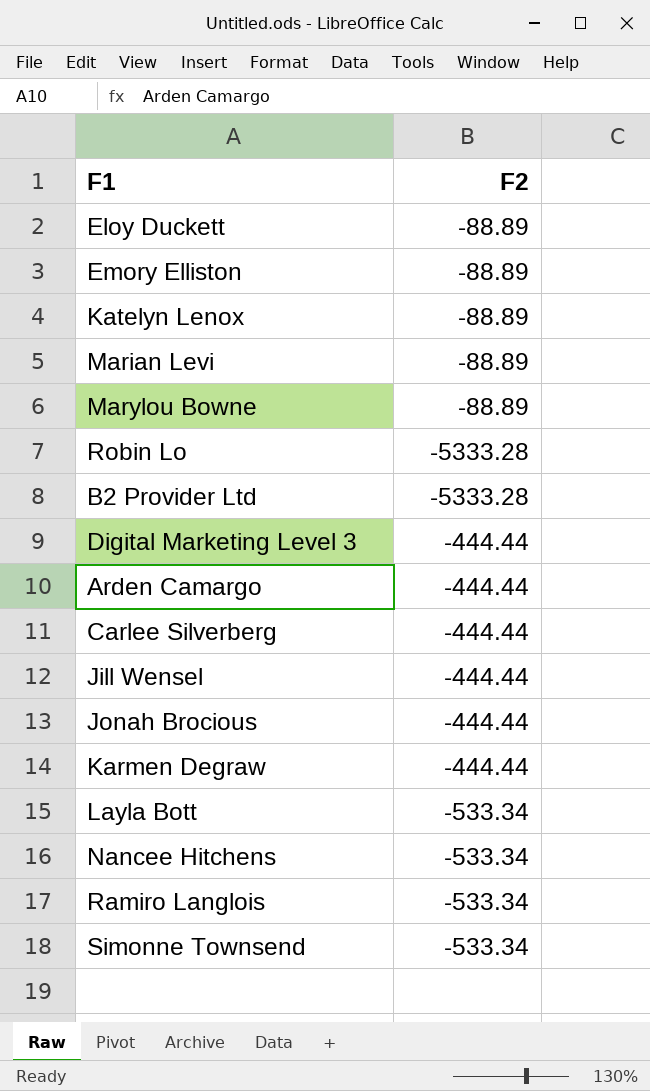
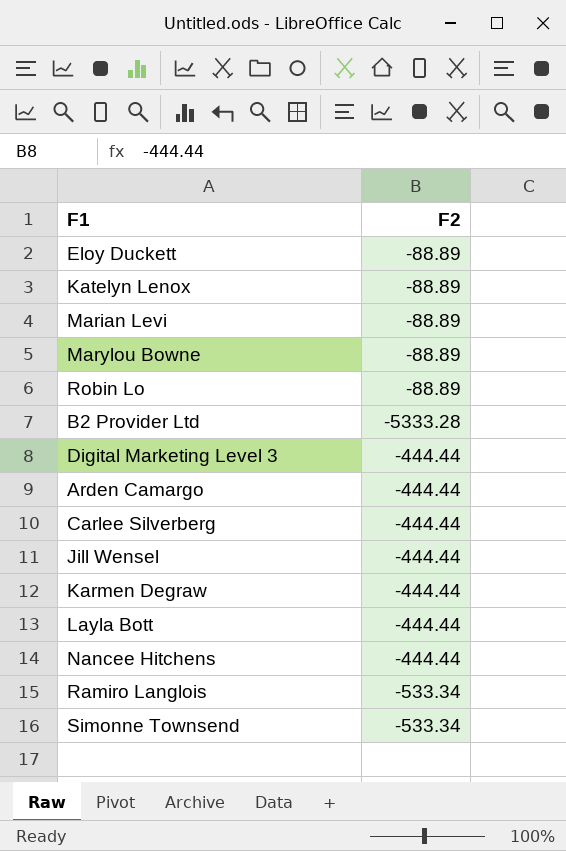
row Emory Elliston: -88.89 -> none
row Jonah Brocious: -444.44 -> none
Robin Lo | F2: -5333.28 -> -88.89
Layla Bott | F2: -533.34 -> -444.44
Nancee Hitchens | F2: -533.34 -> -444.44

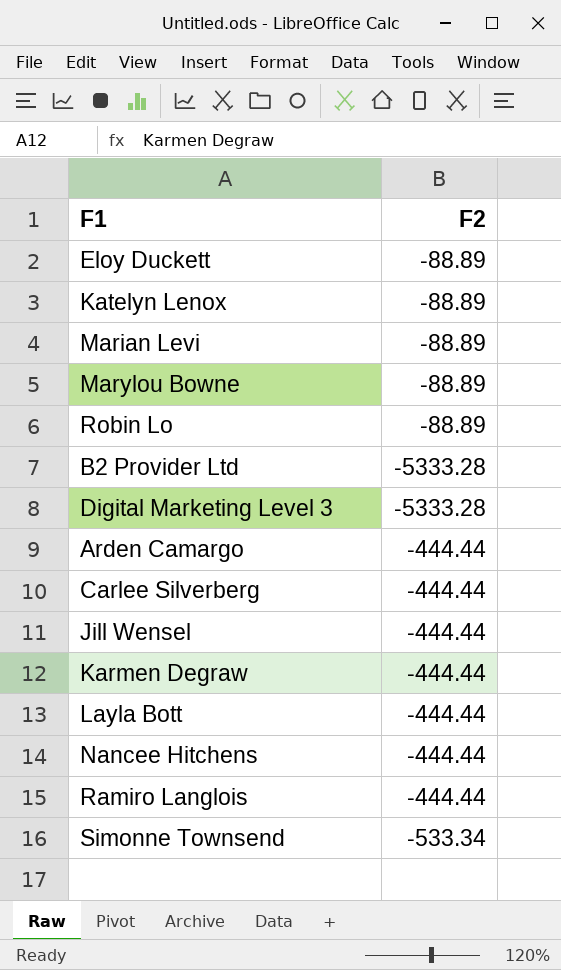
Digital Marketing Level 3 | F2: -444.44 -> -5333.28
Ramiro Langlois | F2: -533.34 -> -444.44

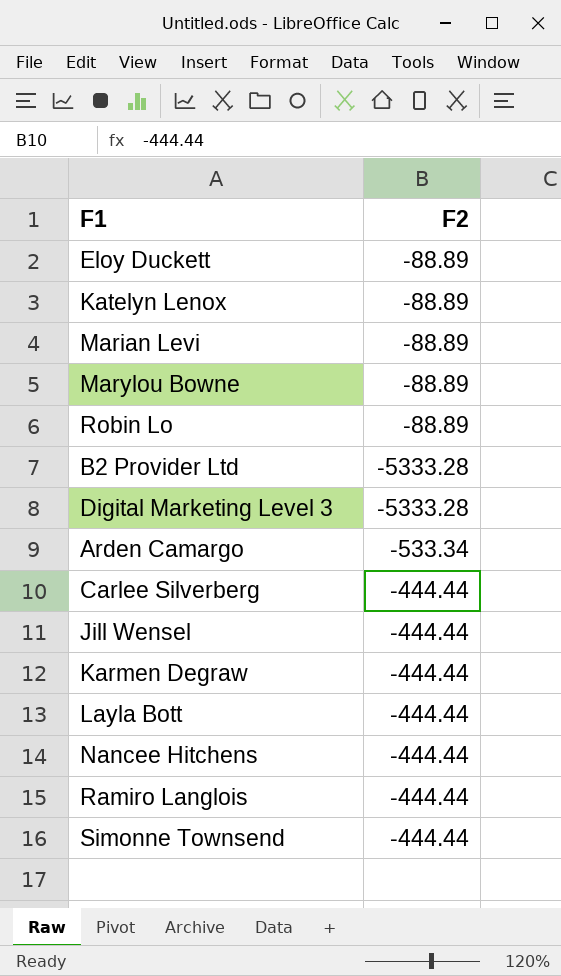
Arden Camargo | F2: -444.44 -> -533.34
Simonne Townsend | F2: -533.34 -> -444.44

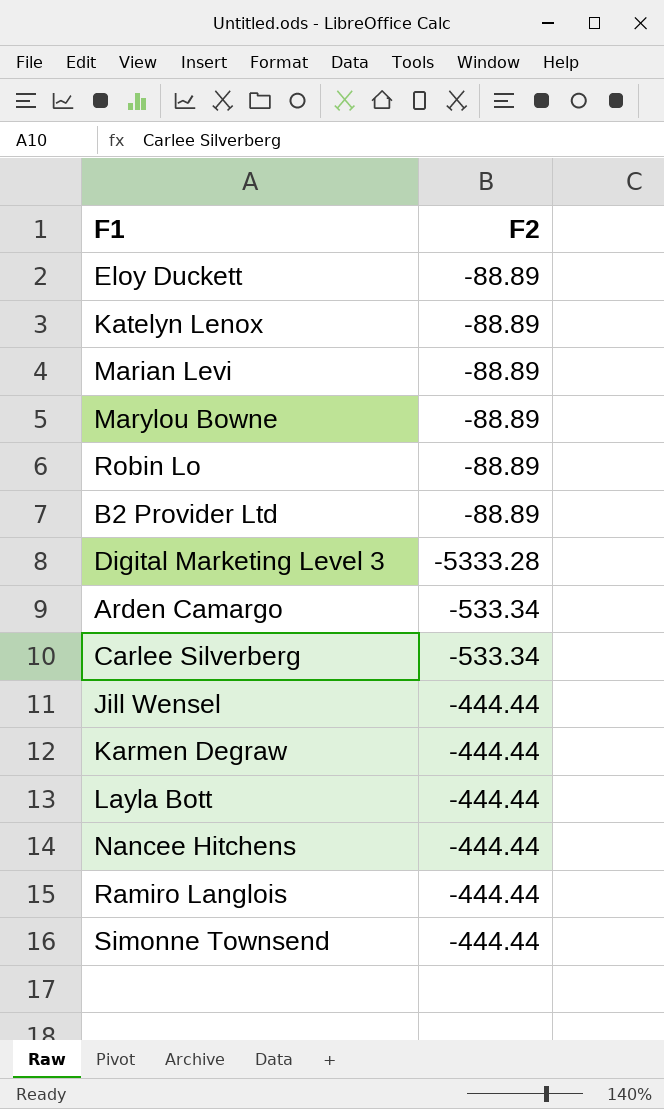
B2 Provider Ltd | F2: -5333.28 -> -88.89
Carlee Silverberg | F2: -444.44 -> -533.34

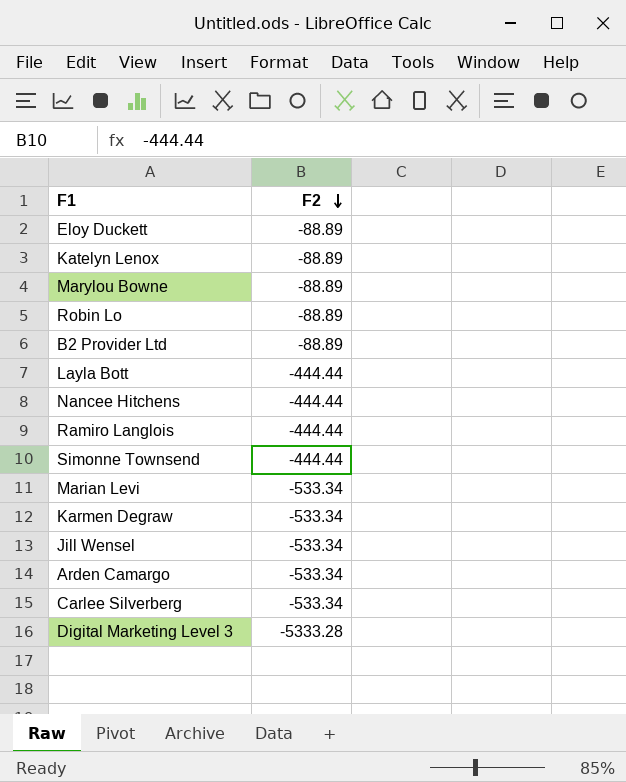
row order: none -> F2 descending
Marian Levi | F2: -88.89 -> -533.34
Karmen Degraw | F2: -444.44 -> -533.34
Jill Wensel | F2: -444.44 -> -533.34

